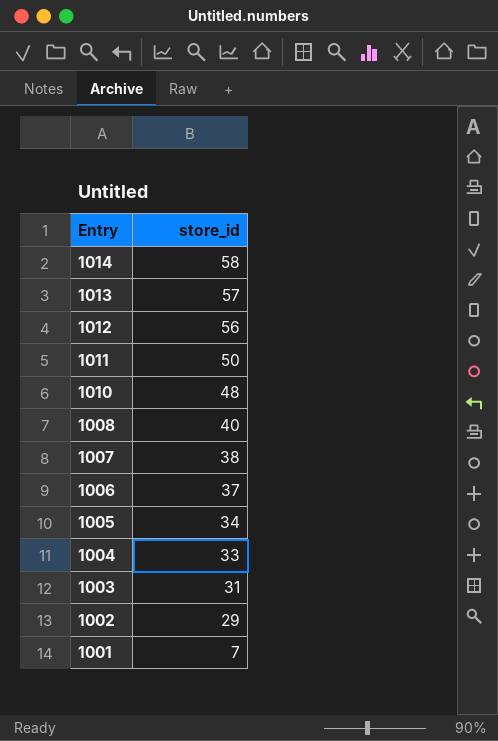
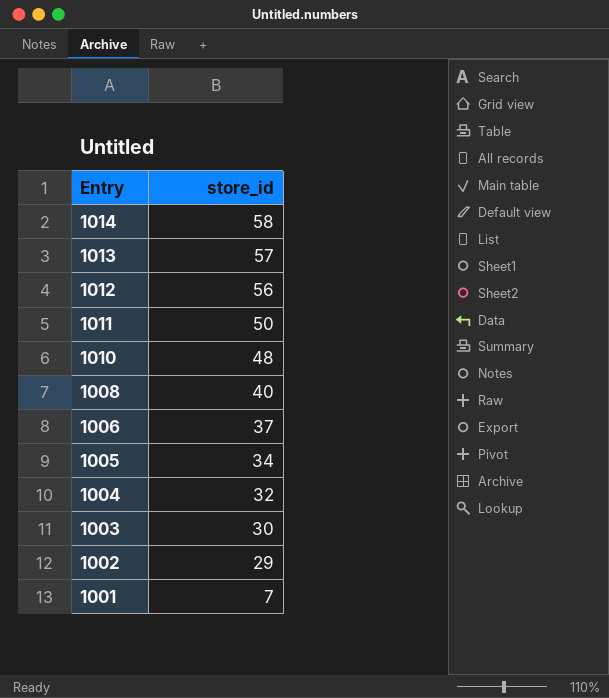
row 1007: 38 -> none
1004 | store_id: 33 -> 32
1003 | store_id: 31 -> 30

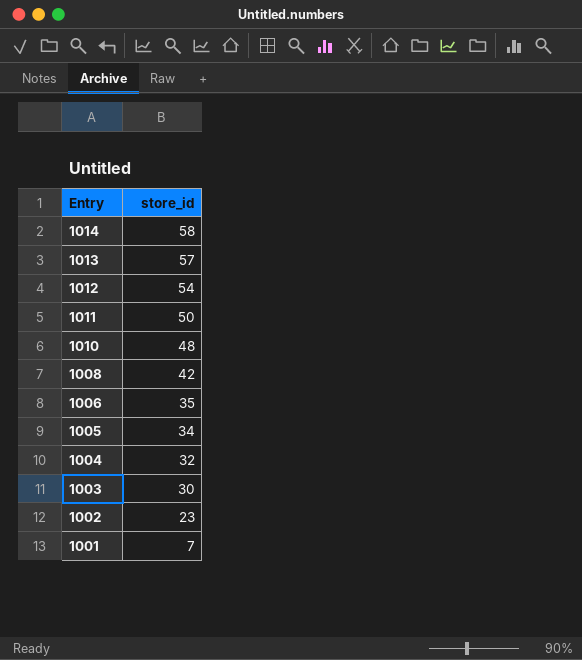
1012 | store_id: 56 -> 54
1008 | store_id: 40 -> 42
1006 | store_id: 37 -> 35
1002 | store_id: 29 -> 23

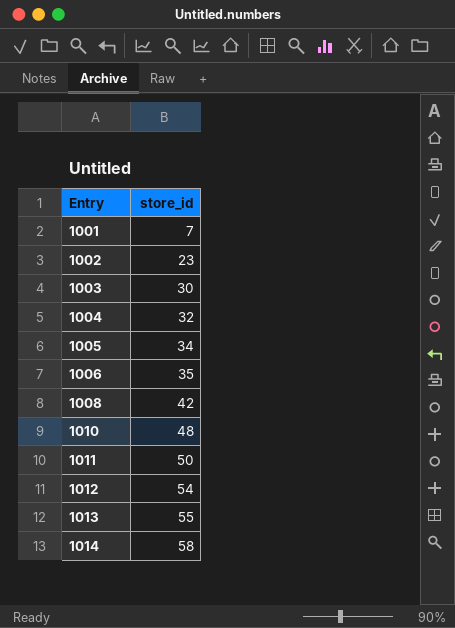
row order: Entry descending -> Entry ascending
1013 | store_id: 57 -> 55

